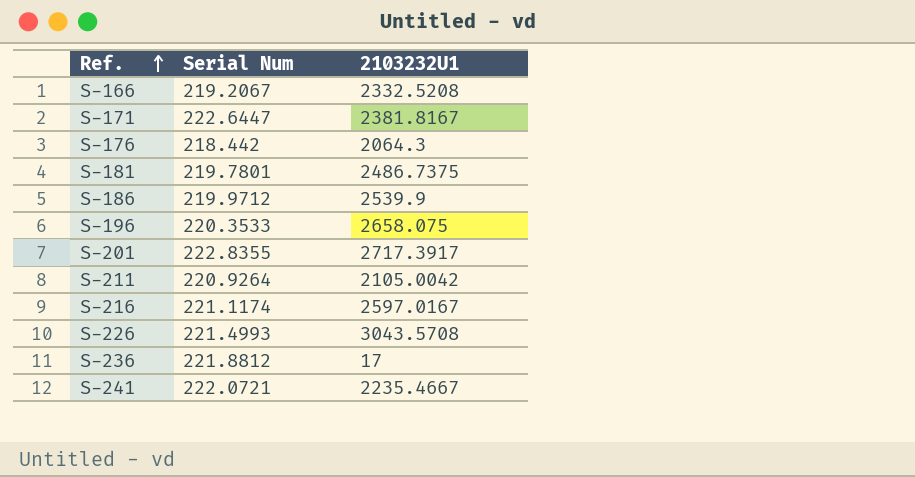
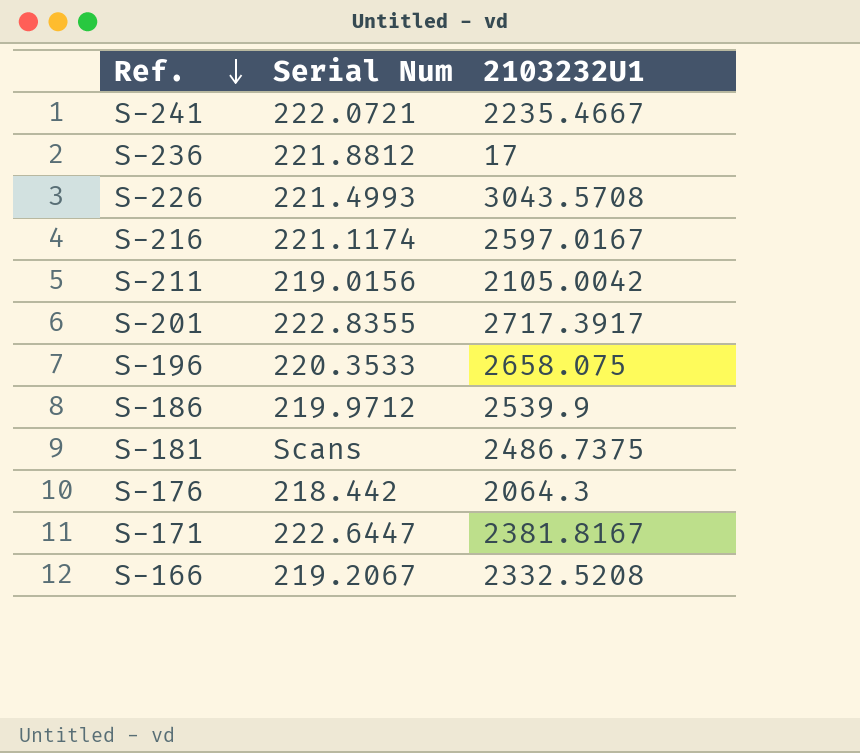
row order: Ref. ascending -> Ref. descending
S-211 | Serial Num: 220.9264 -> 219.0156
S-181 | Serial Num: 219.7801 -> Scans

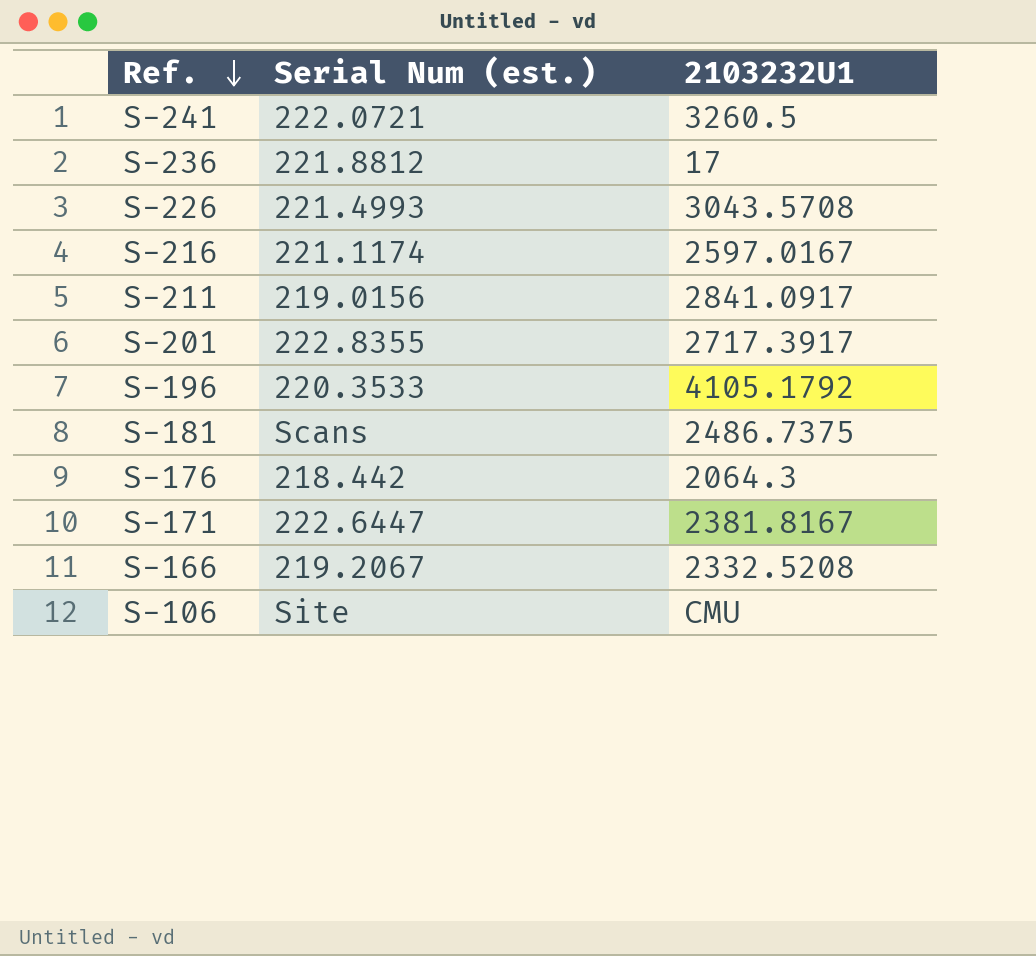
column name: Serial Num -> Serial Num (est.)
row S-186: 219.9712 | 2539.9 -> none
S-241 | 2103232U1: 2235.4667 -> 3260.5
S-211 | 2103232U1: 2105.0042 -> 2841.0917
S-196 | 2103232U1: 2658.075 -> 4105.1792
row S-106: none -> Site | CMU

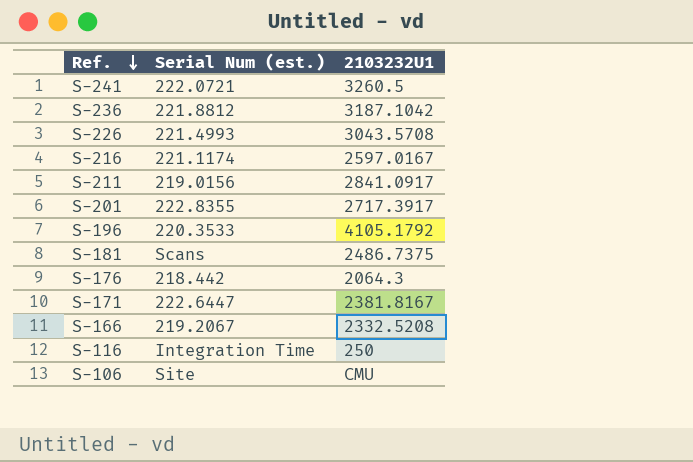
S-236 | 2103232U1: 17 -> 3187.1042
row S-116: none -> Integration Time | 250

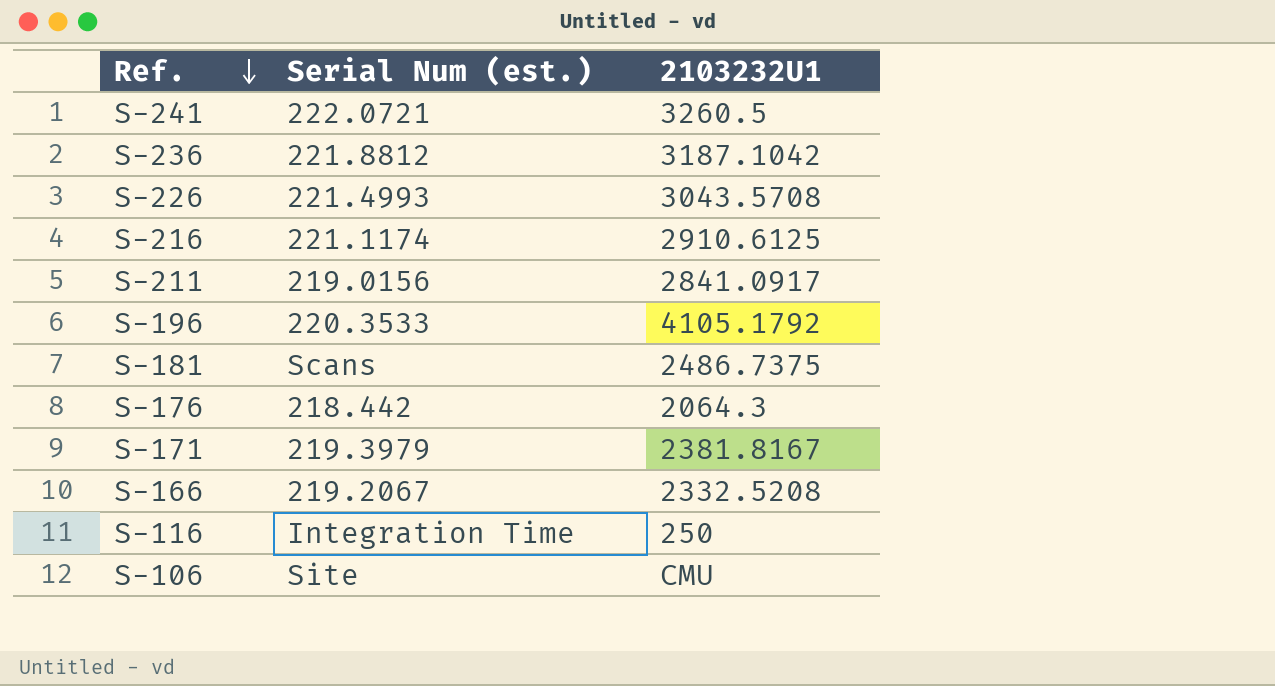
row S-201: 222.8355 | 2717.3917 -> none
S-216 | 2103232U1: 2597.0167 -> 2910.6125
S-171 | Serial Num (est.): 222.6447 -> 219.3979

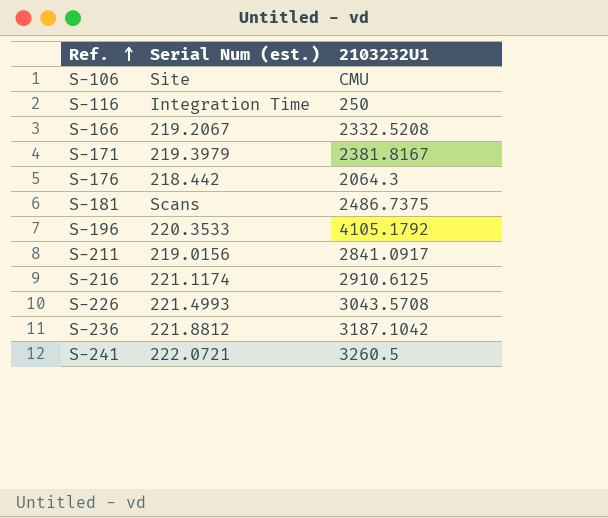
row order: Ref. descending -> Ref. ascending

